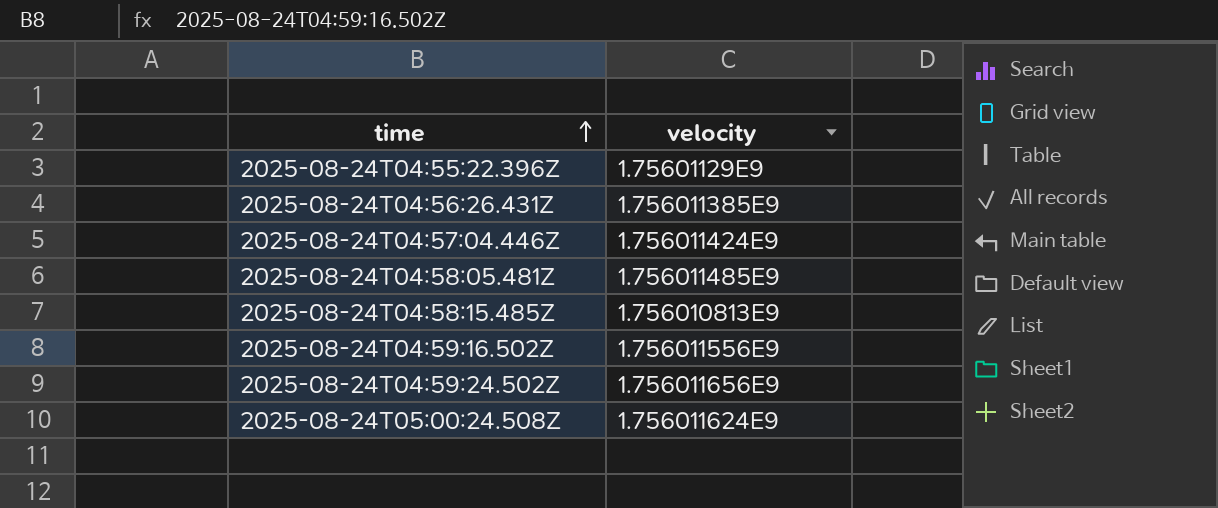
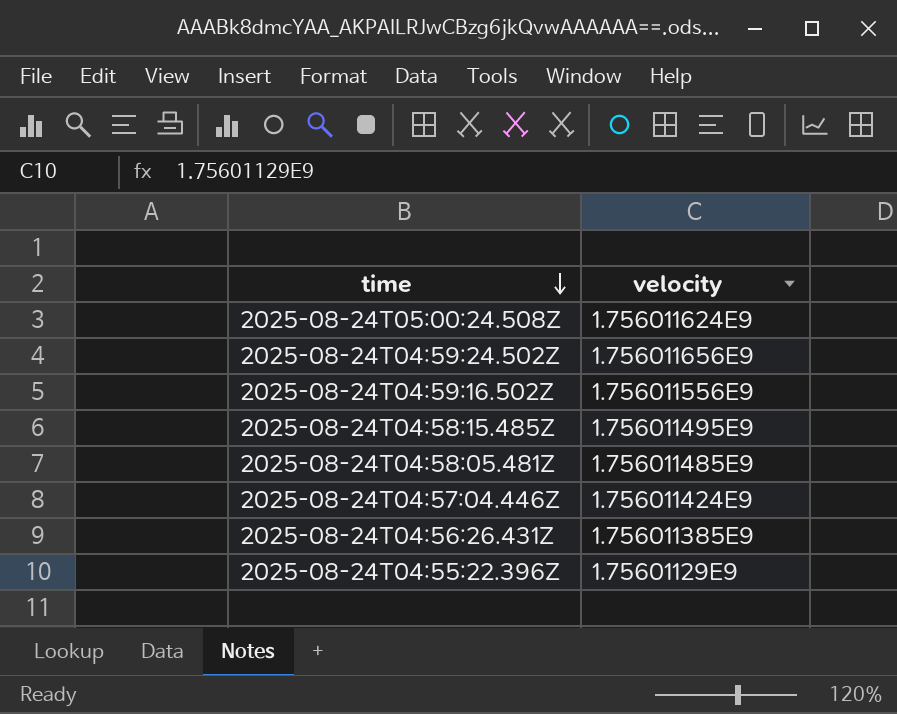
row order: time ascending -> time descending
2025-08-24T04:58:15.485Z | velocity: 1.756010813E9 -> 1.756011495E9

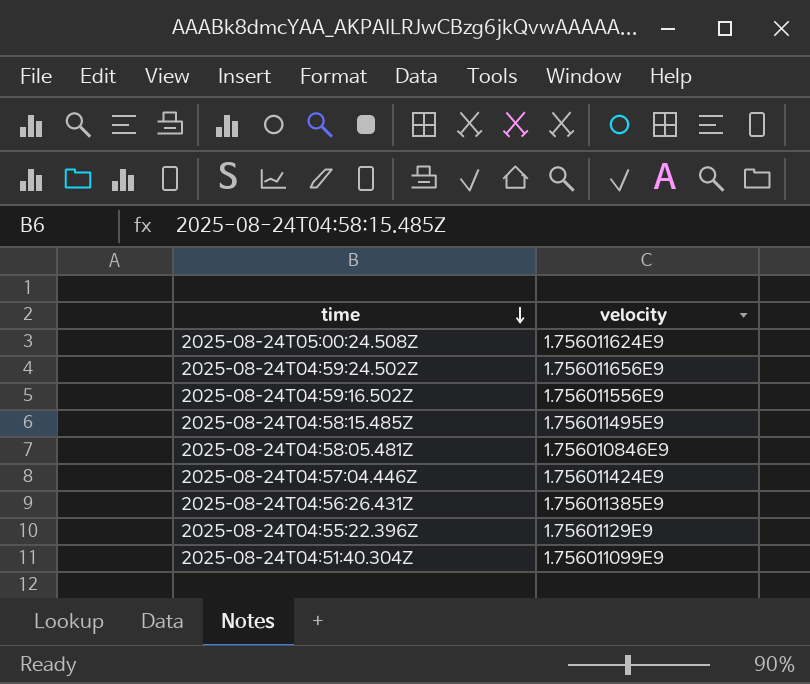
2025-08-24T04:58:05.481Z | velocity: 1.756011485E9 -> 1.756010846E9
row 2025-08-24T04:51:40.304Z: none -> 1.756011099E9

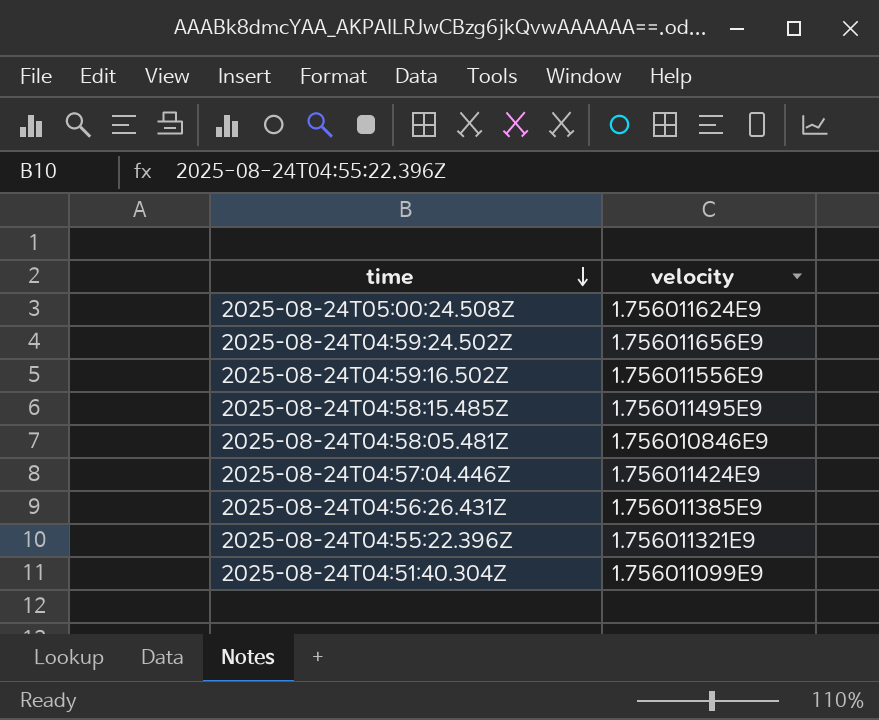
2025-08-24T04:55:22.396Z | velocity: 1.75601129E9 -> 1.756011321E9

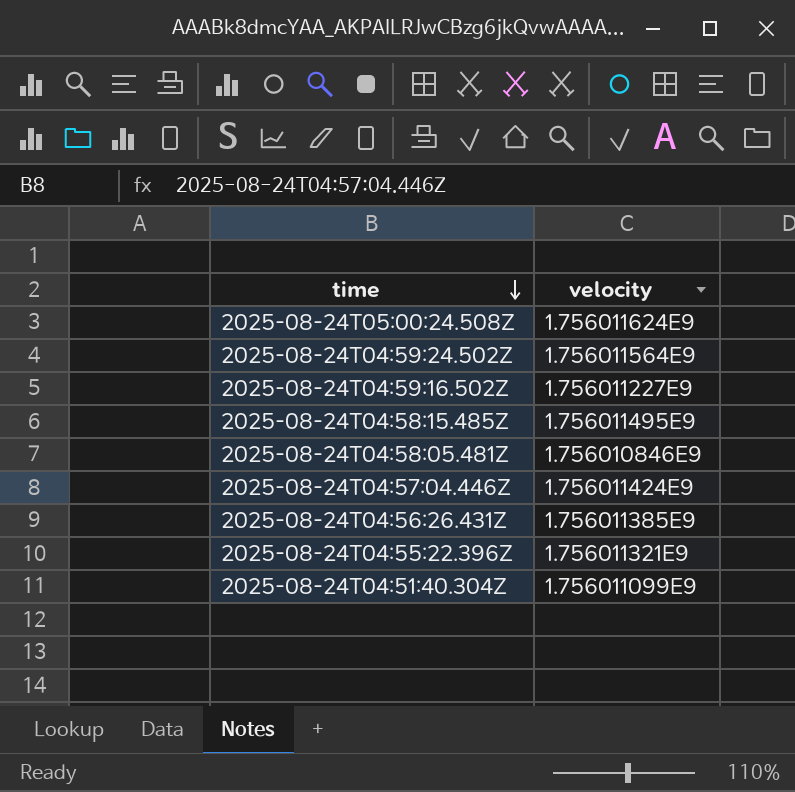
2025-08-24T04:59:24.502Z | velocity: 1.756011656E9 -> 1.756011564E9
2025-08-24T04:59:16.502Z | velocity: 1.756011556E9 -> 1.756011227E9

